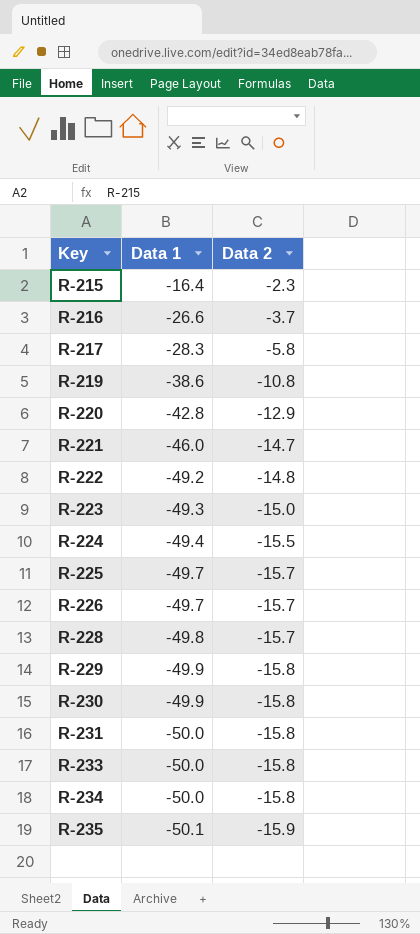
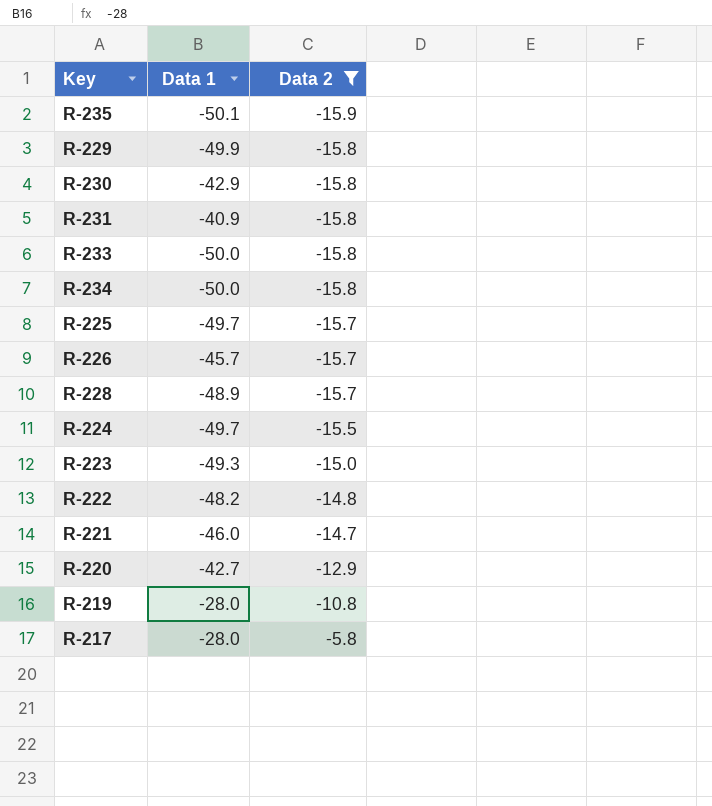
filter: none -> Data 2 <= -5.8
row order: Key ascending -> Data 2 ascending
R-230 | Data 1: -49.9 -> -42.9
R-231 | Data 1: -50.0 -> -40.9
R-226 | Data 1: -49.7 -> -45.7
R-228 | Data 1: -49.8 -> -48.9
R-224 | Data 1: -49.4 -> -49.7
R-222 | Data 1: -49.2 -> -48.2
R-220 | Data 1: -42.8 -> -42.7
R-219 | Data 1: -38.6 -> -28.0
R-217 | Data 1: -28.3 -> -28.0

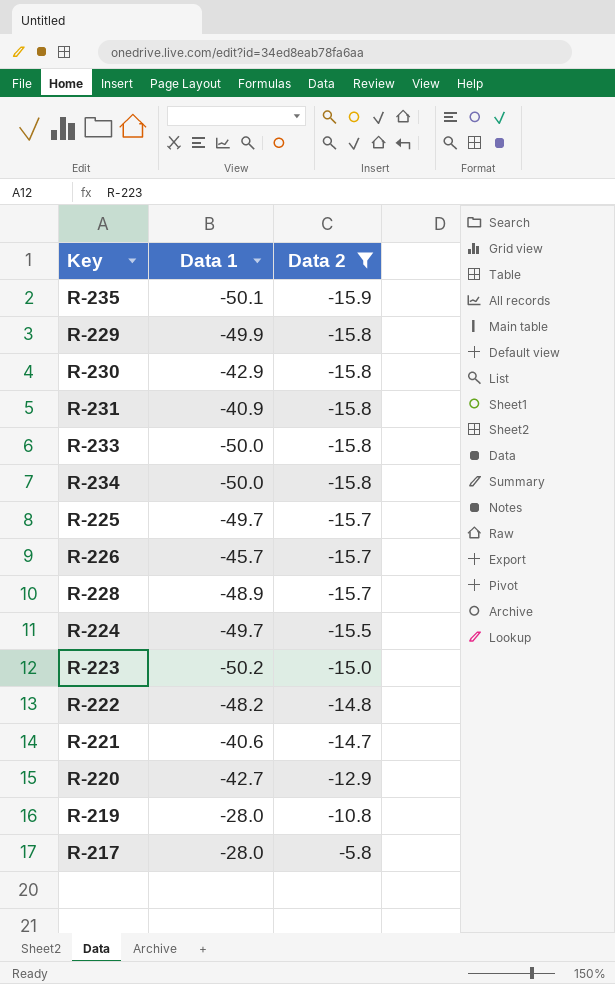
R-223 | Data 1: -49.3 -> -50.2
R-221 | Data 1: -46.0 -> -40.6

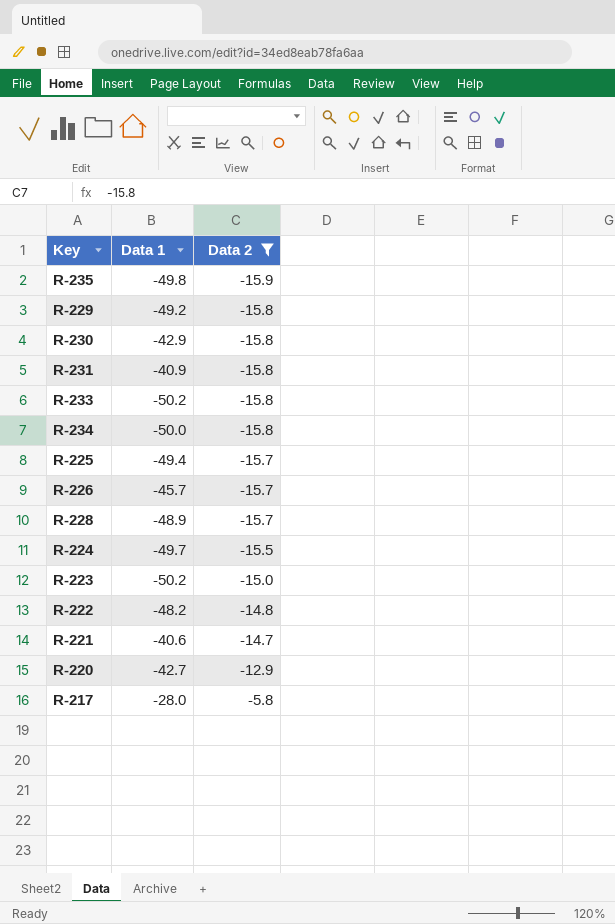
row R-219: -28.0 | -10.8 -> none
R-235 | Data 1: -50.1 -> -49.8
R-229 | Data 1: -49.9 -> -49.2
R-233 | Data 1: -50.0 -> -50.2
R-225 | Data 1: -49.7 -> -49.4

